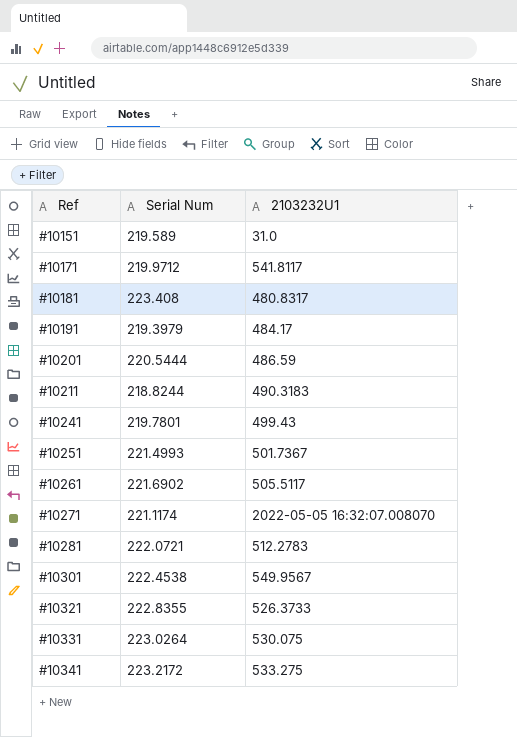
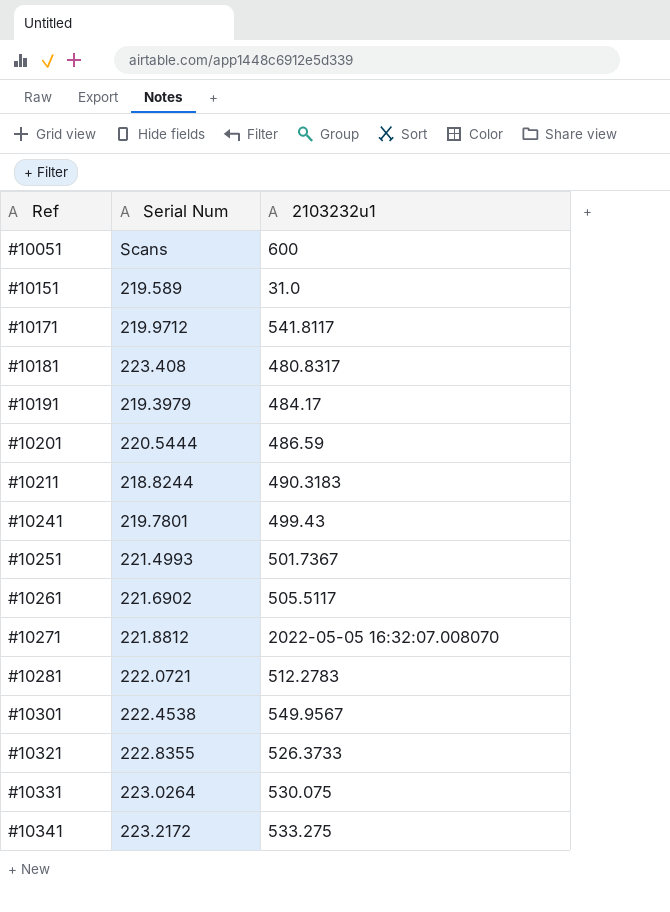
column name: 2103232U1 -> 2103232u1
row #10051: none -> Scans | 600
#10271 | Serial Num: 221.1174 -> 221.8812

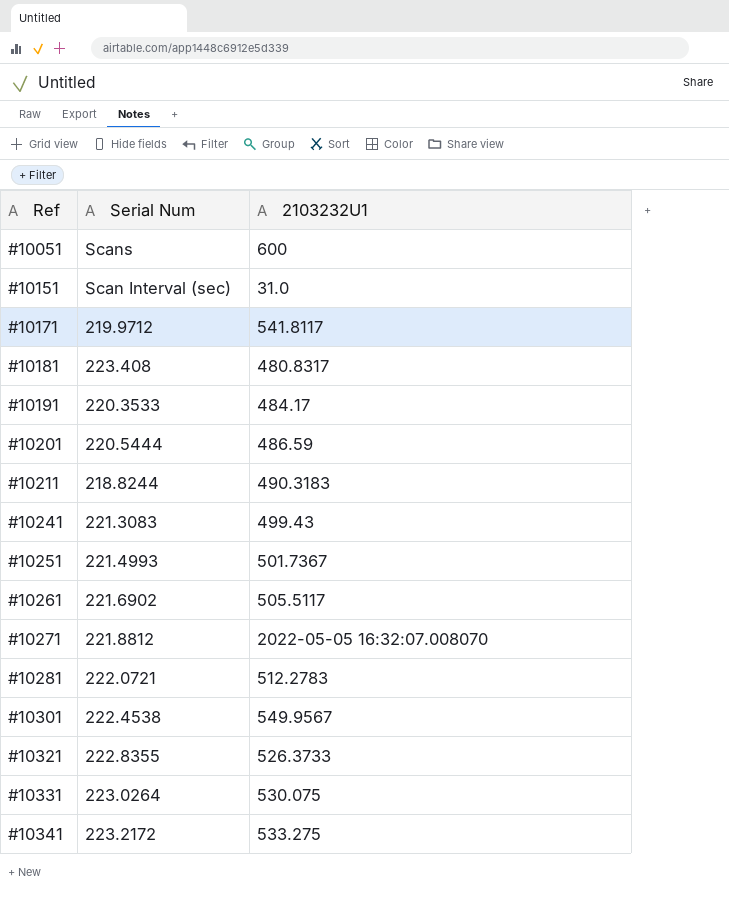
column name: 2103232u1 -> 2103232U1
#10151 | Serial Num: 219.589 -> Scan Interval (sec)
#10191 | Serial Num: 219.3979 -> 220.3533
#10241 | Serial Num: 219.7801 -> 221.3083

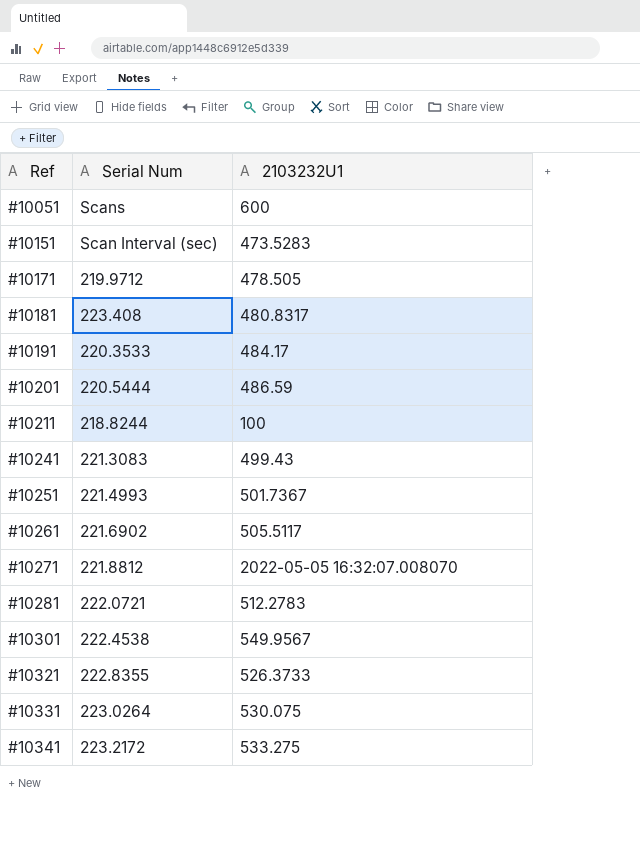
#10151 | 2103232U1: 31.0 -> 473.5283
#10171 | 2103232U1: 541.8117 -> 478.505
#10211 | 2103232U1: 490.3183 -> 100

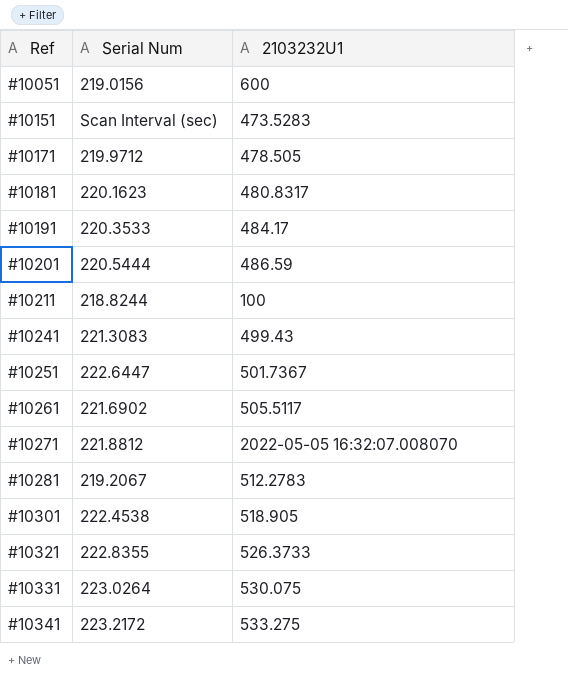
#10051 | Serial Num: Scans -> 219.0156
#10181 | Serial Num: 223.408 -> 220.1623
#10251 | Serial Num: 221.4993 -> 222.6447
#10281 | Serial Num: 222.0721 -> 219.2067
#10301 | 2103232U1: 549.9567 -> 518.905

